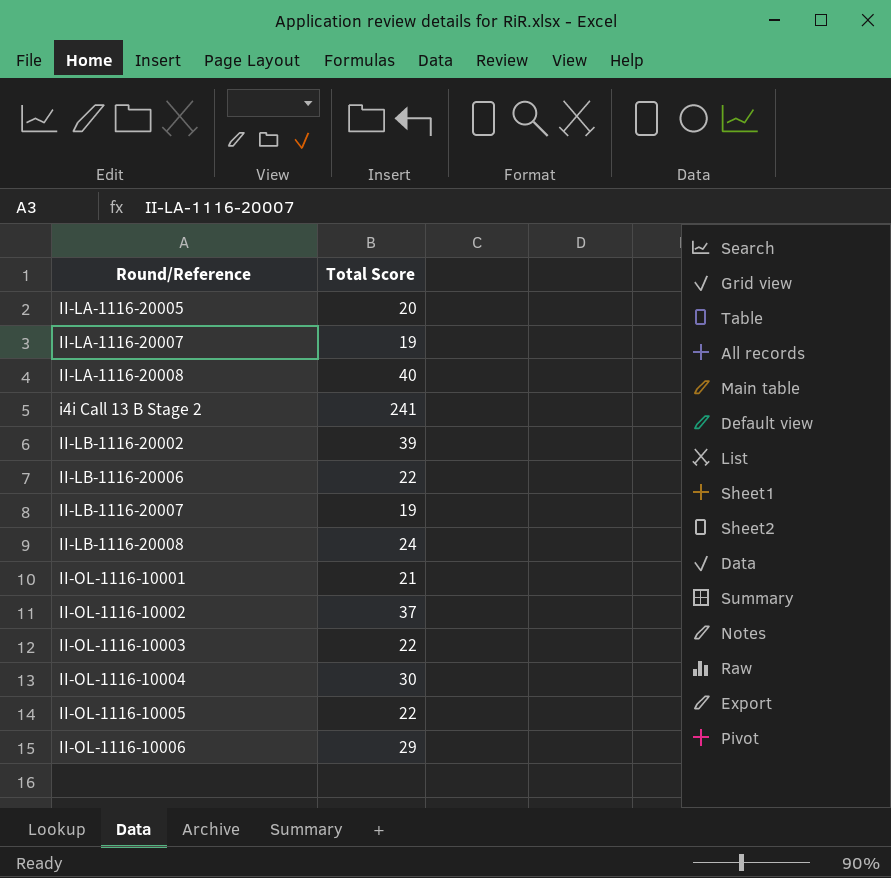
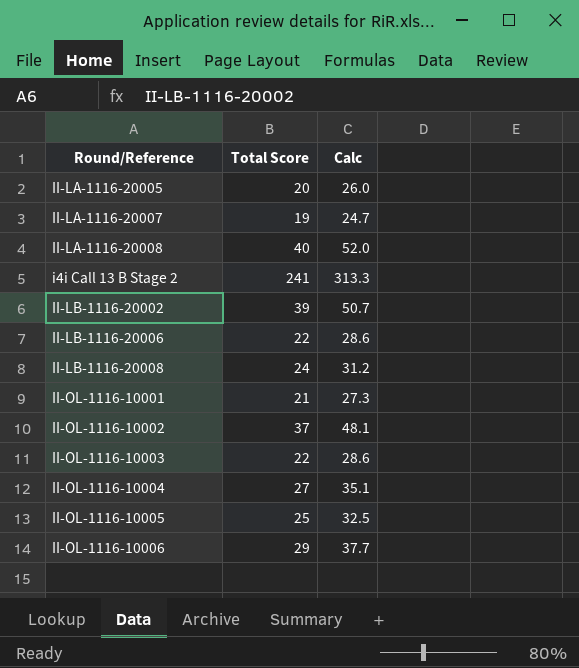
column Calc | formula: none -> [Total Score] * 1.3
row II-LB-1116-20007: 19 -> none
II-OL-1116-10004 | Total Score: 30 -> 27
II-OL-1116-10005 | Total Score: 22 -> 25

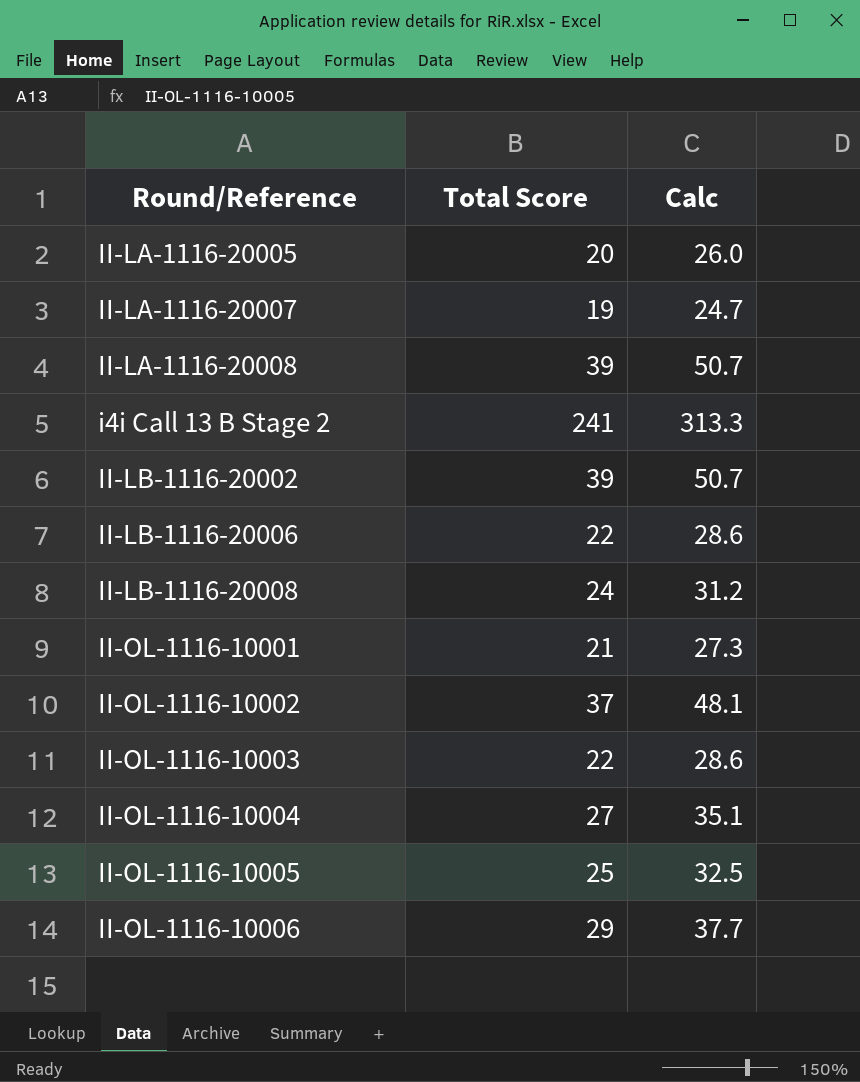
II-LA-1116-20008 | Total Score: 40 -> 39
II-LA-1116-20008 | Calc: 52.0 -> 50.7

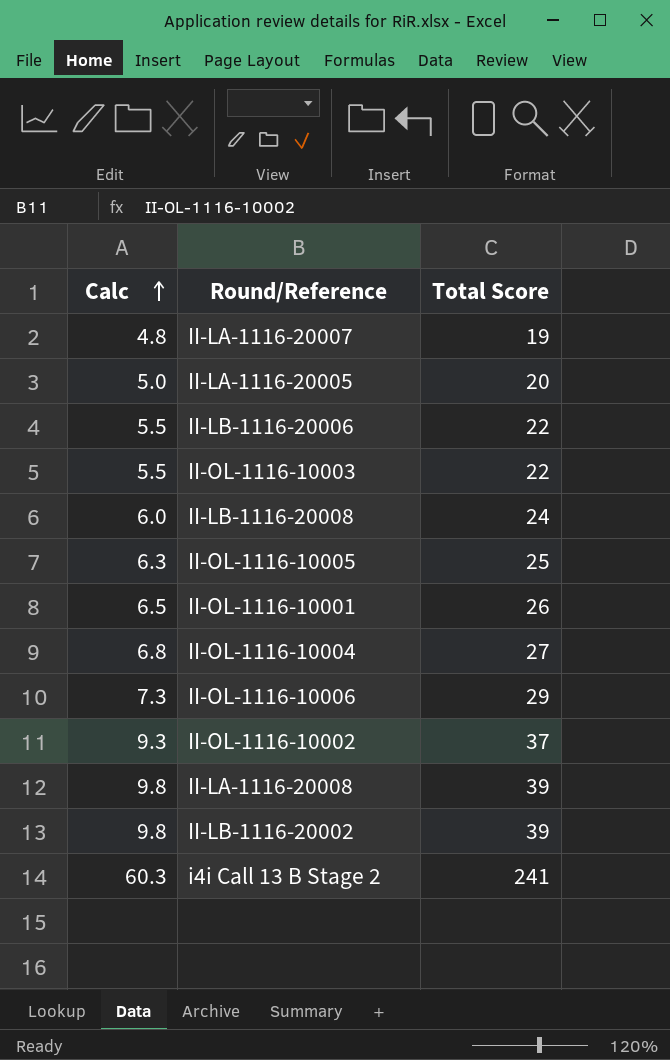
row order: none -> Calc ascending
column Calc | formula: [Total Score] * 1.3 -> [Total Score] * 0.25
column Calc | position: 3 -> 1
II-OL-1116-10001 | Total Score: 21 -> 26

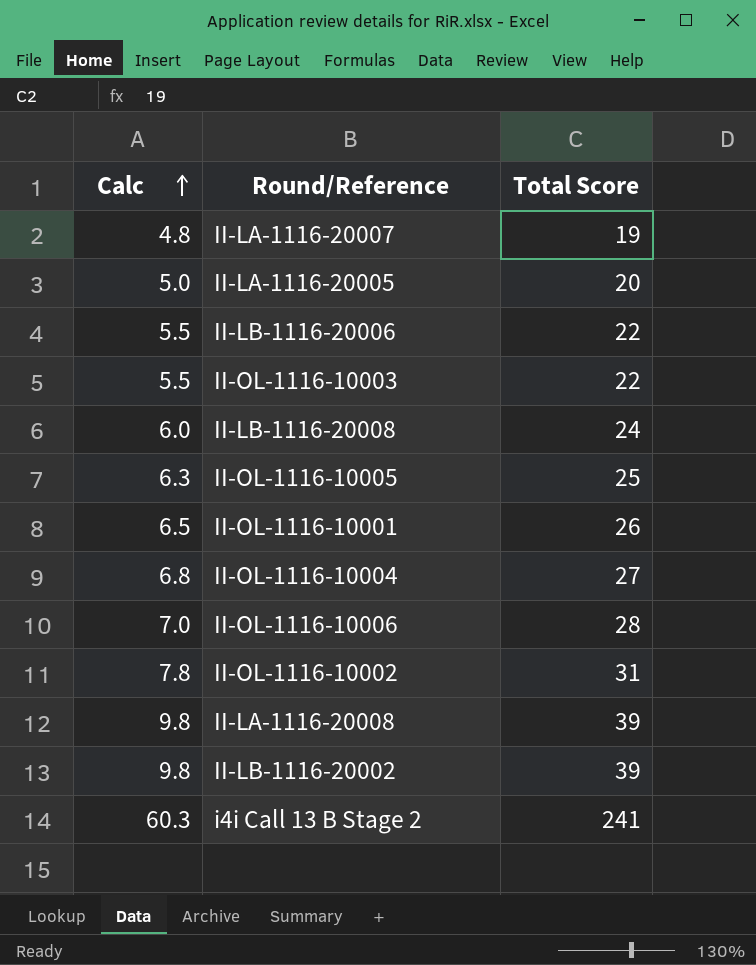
II-OL-1116-10006 | Calc: 7.3 -> 7.0
II-OL-1116-10006 | Total Score: 29 -> 28
II-OL-1116-10002 | Calc: 9.3 -> 7.8
II-OL-1116-10002 | Total Score: 37 -> 31

